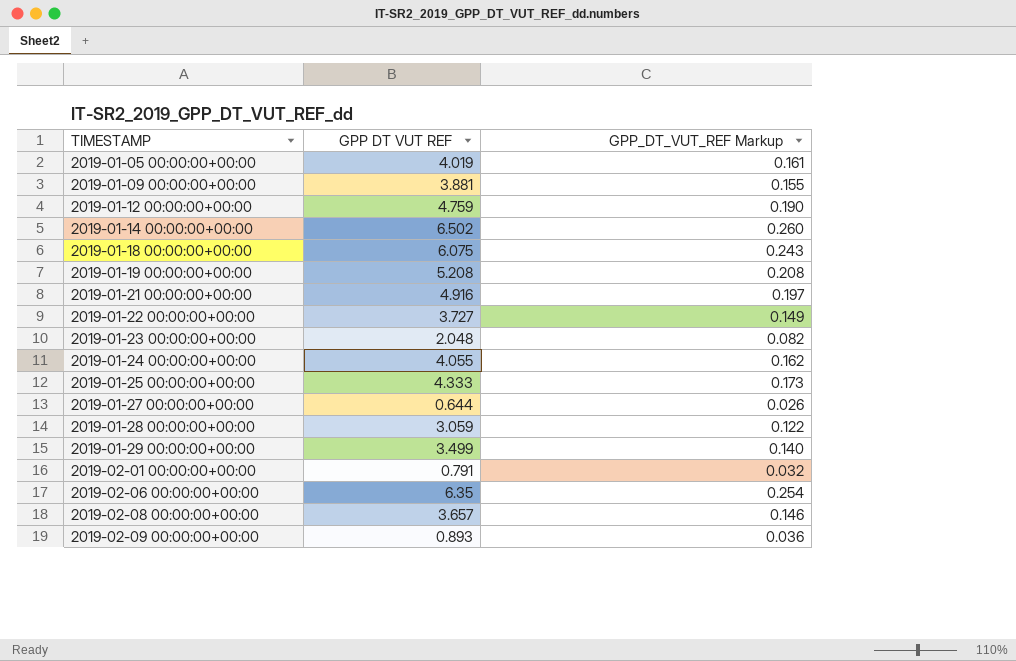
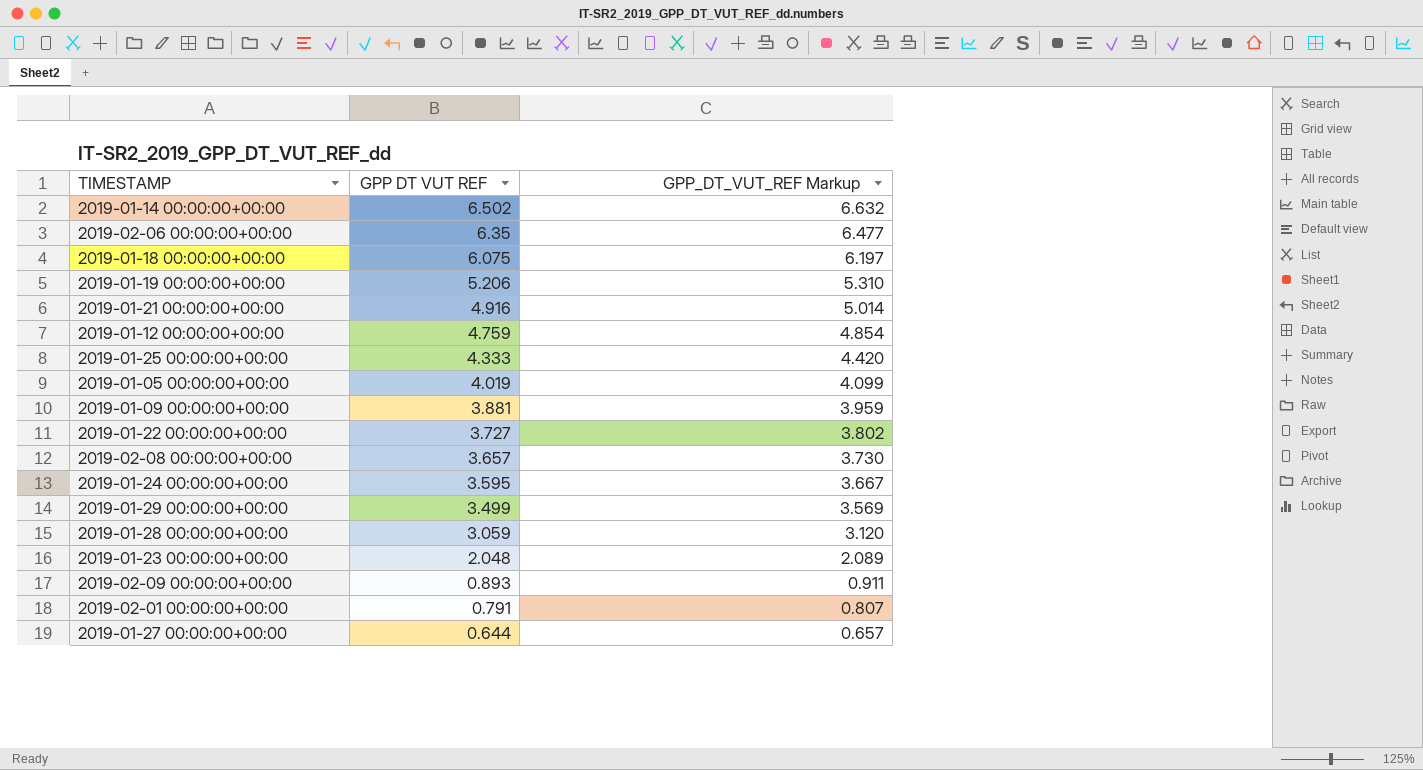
row order: TIMESTAMP ascending -> GPP DT VUT REF descending
column GPP_DT_VUT_REF Markup | formula: [GPP DT VUT REF] * 0.04 -> [GPP DT VUT REF] * 1.02
2019-01-19 00:00:00+00:00 | GPP DT VUT REF: 5.208 -> 5.206
2019-01-24 00:00:00+00:00 | GPP DT VUT REF: 4.055 -> 3.595

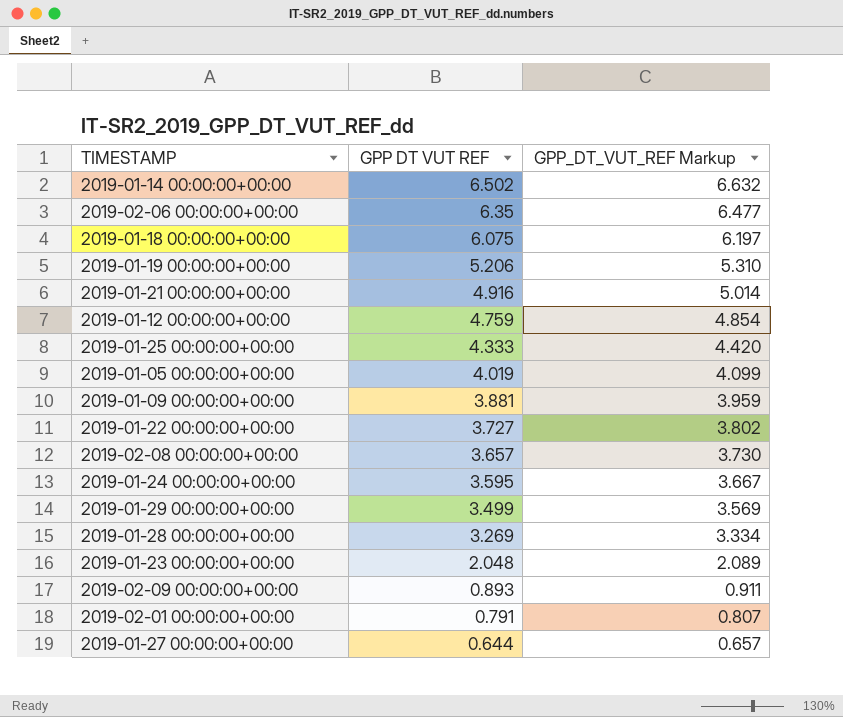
2019-01-28 00:00:00+00:00 | GPP DT VUT REF: 3.059 -> 3.269
2019-01-28 00:00:00+00:00 | GPP_DT_VUT_REF Markup: 3.120 -> 3.334

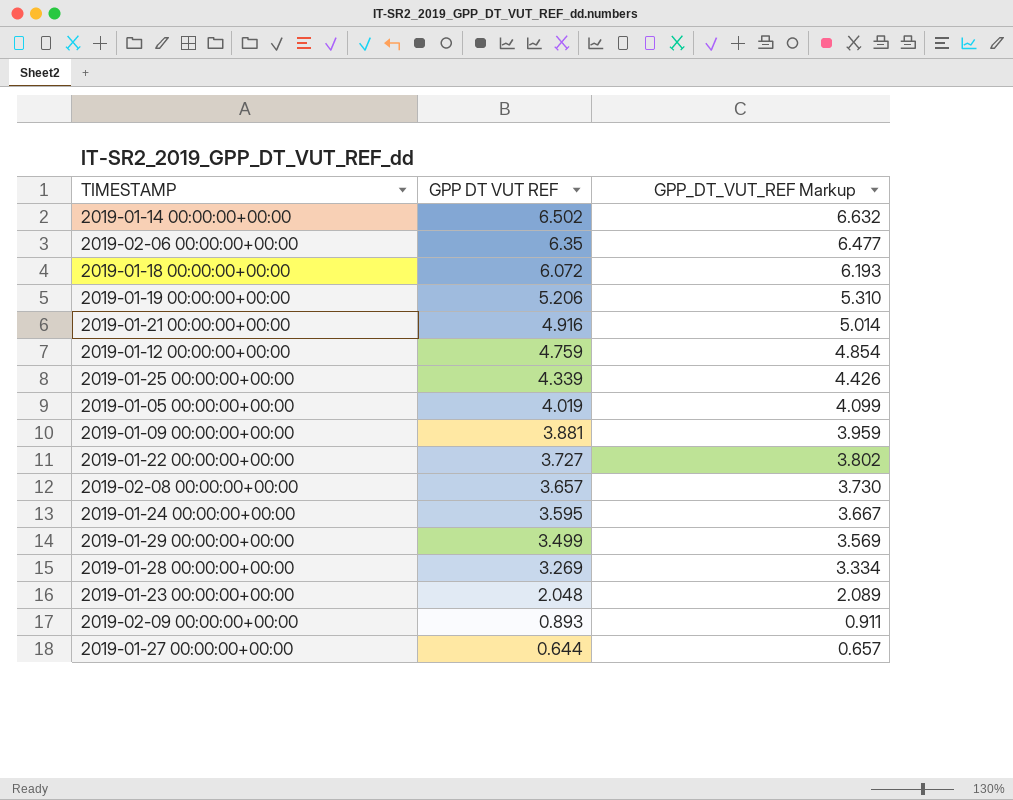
row 2019-02-01 00:00:00+00:00: 0.791 | 0.807 -> none
2019-01-18 00:00:00+00:00 | GPP DT VUT REF: 6.075 -> 6.072
2019-01-18 00:00:00+00:00 | GPP_DT_VUT_REF Markup: 6.197 -> 6.193
2019-01-25 00:00:00+00:00 | GPP DT VUT REF: 4.333 -> 4.339
2019-01-25 00:00:00+00:00 | GPP_DT_VUT_REF Markup: 4.420 -> 4.426

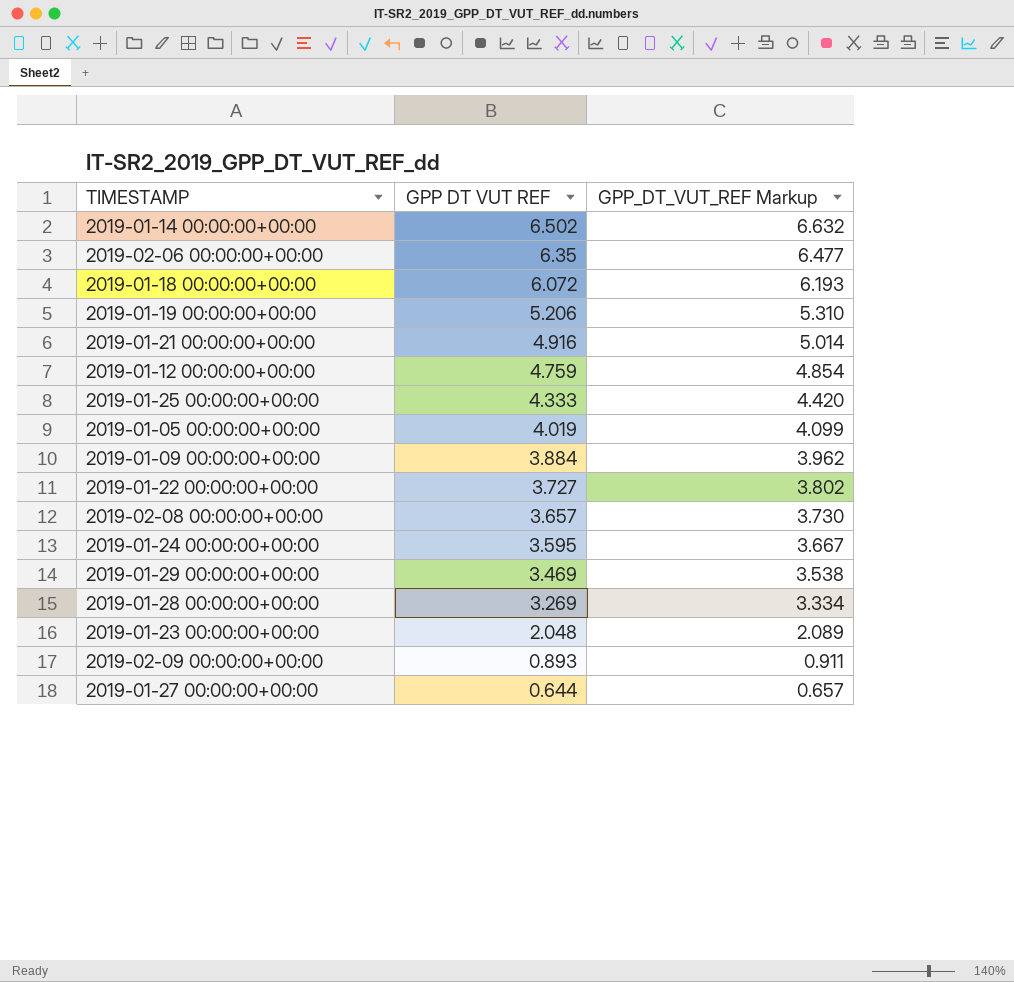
2019-01-25 00:00:00+00:00 | GPP DT VUT REF: 4.339 -> 4.333
2019-01-25 00:00:00+00:00 | GPP_DT_VUT_REF Markup: 4.426 -> 4.420
2019-01-09 00:00:00+00:00 | GPP DT VUT REF: 3.881 -> 3.884
2019-01-09 00:00:00+00:00 | GPP_DT_VUT_REF Markup: 3.959 -> 3.962
2019-01-29 00:00:00+00:00 | GPP DT VUT REF: 3.499 -> 3.469
2019-01-29 00:00:00+00:00 | GPP_DT_VUT_REF Markup: 3.569 -> 3.538

